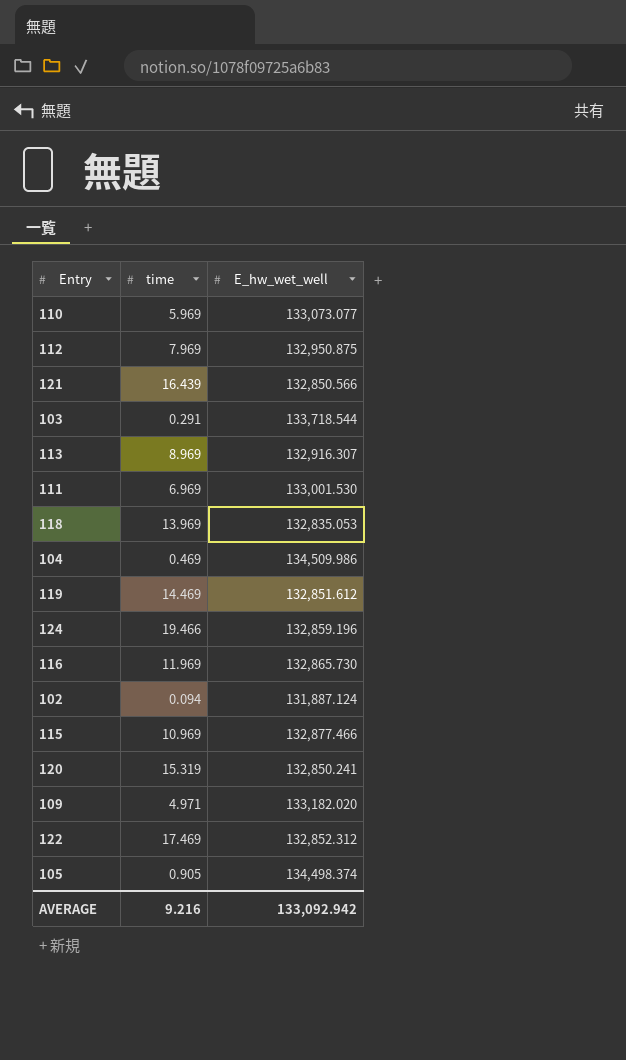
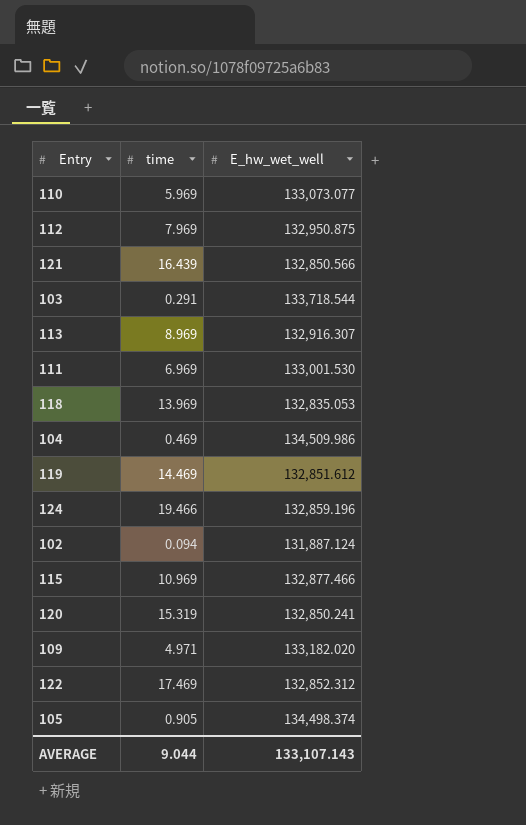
row 116: 11.969 | 132,865.730 -> none
AVERAGE | time: 9.216 -> 9.044
AVERAGE | E_hw_wet_well: 133,092.942 -> 133,107.143

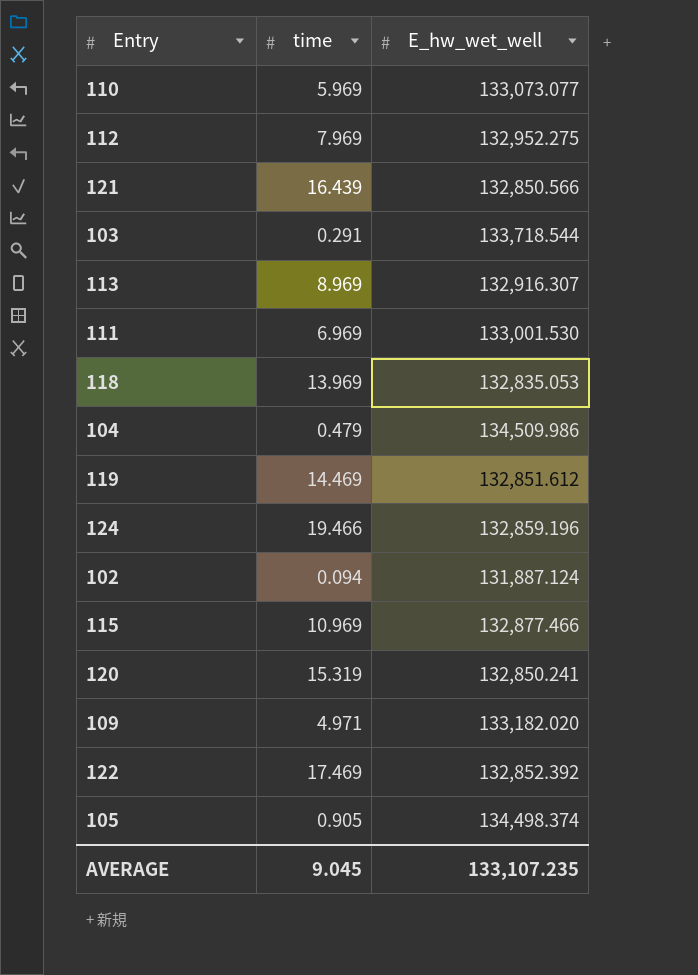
112 | E_hw_wet_well: 132,950.875 -> 132,952.275
104 | time: 0.469 -> 0.479
122 | E_hw_wet_well: 132,852.312 -> 132,852.392
AVERAGE | time: 9.044 -> 9.045
AVERAGE | E_hw_wet_well: 133,107.143 -> 133,107.235

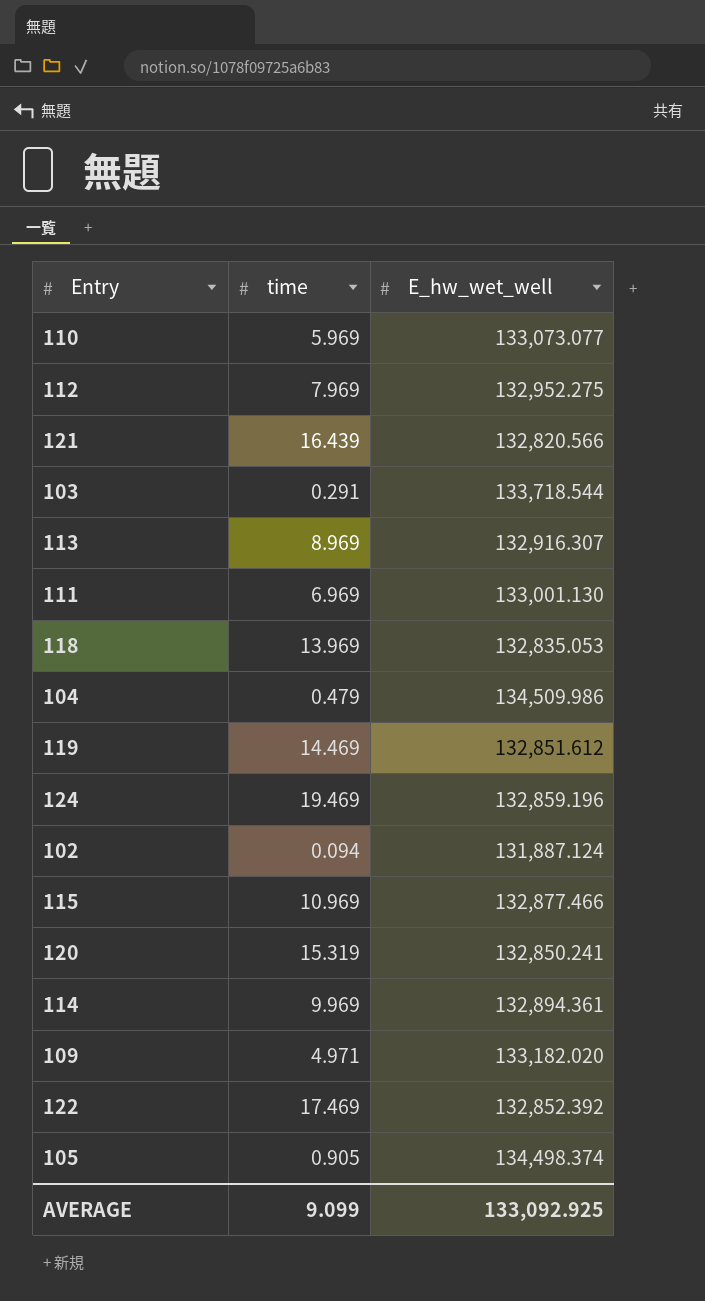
121 | E_hw_wet_well: 132,850.566 -> 132,820.566
111 | E_hw_wet_well: 133,001.530 -> 133,001.130
124 | time: 19.466 -> 19.469
row 114: none -> 9.969 | 132,894.361
AVERAGE | time: 9.045 -> 9.099
AVERAGE | E_hw_wet_well: 133,107.235 -> 133,092.925

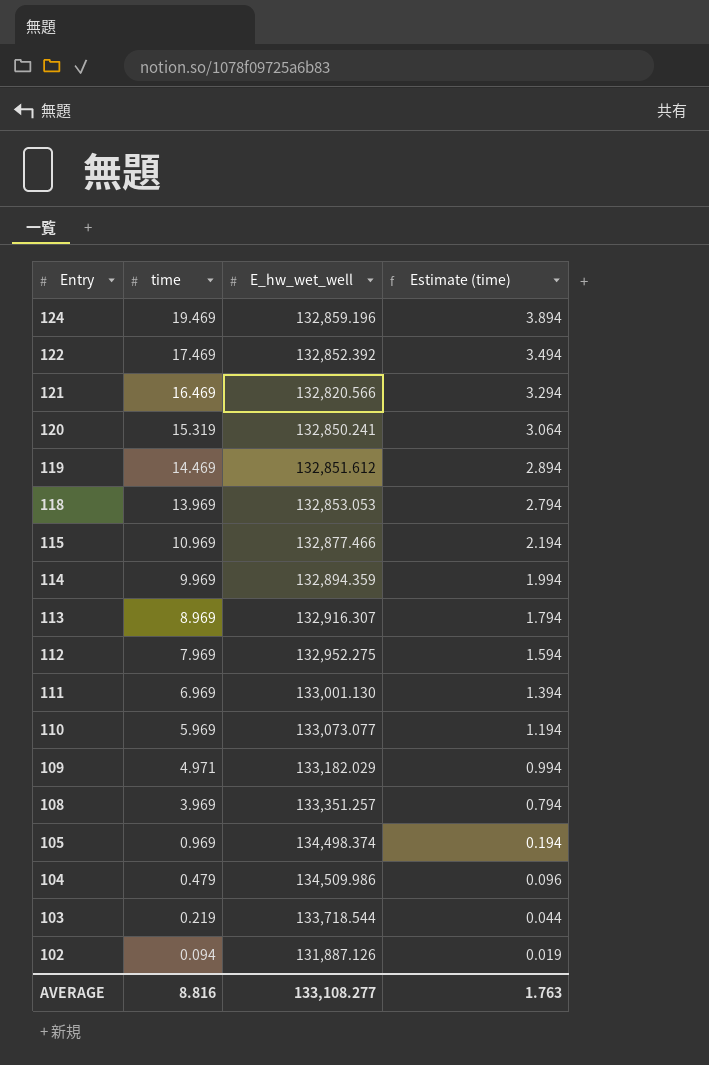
row order: none -> Entry descending
column Estimate (time) | formula: none -> [time] * 0.2
121 | time: 16.439 -> 16.469
118 | E_hw_wet_well: 132,835.053 -> 132,853.053
114 | E_hw_wet_well: 132,894.361 -> 132,894.359
109 | E_hw_wet_well: 133,182.020 -> 133,182.029
row 108: none -> 3.969 | 133,351.257 | 0.794
105 | time: 0.905 -> 0.969
103 | time: 0.291 -> 0.219
102 | E_hw_wet_well: 131,887.124 -> 131,887.126
AVERAGE | time: 9.099 -> 8.816
AVERAGE | E_hw_wet_well: 133,092.925 -> 133,108.277

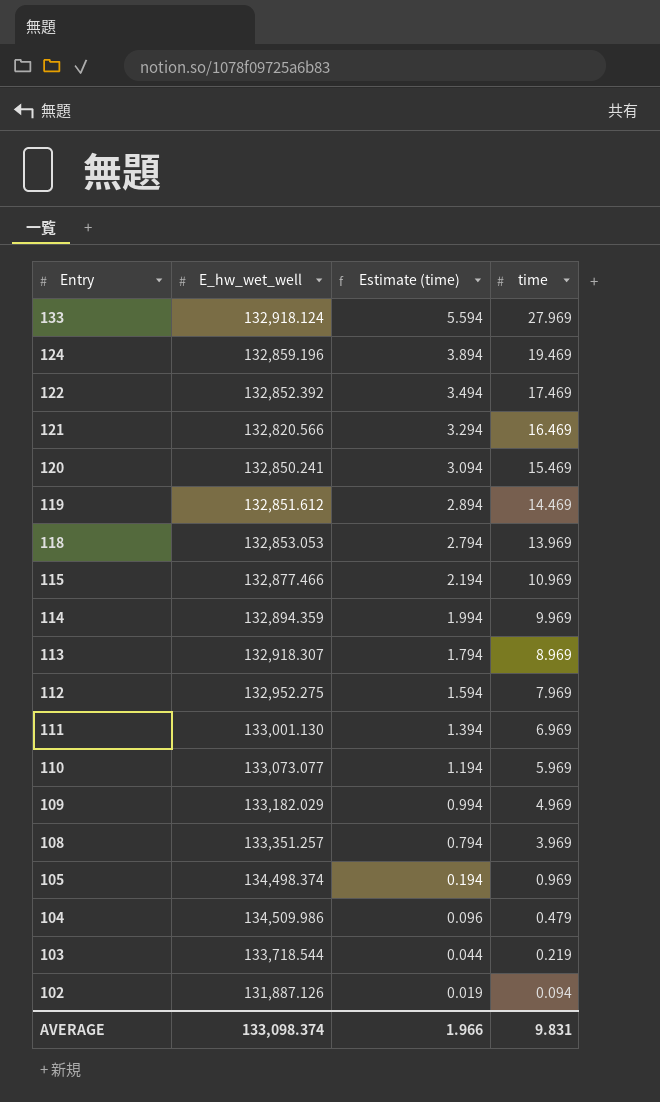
column time | position: 2 -> 4
row 133: none -> 132,918.124 | 5.594 | 27.969
120 | Estimate (time): 3.064 -> 3.094
120 | time: 15.319 -> 15.469
113 | E_hw_wet_well: 132,916.307 -> 132,918.307
109 | time: 4.971 -> 4.969
AVERAGE | E_hw_wet_well: 133,108.277 -> 133,098.374
AVERAGE | Estimate (time): 1.763 -> 1.966
AVERAGE | time: 8.816 -> 9.831

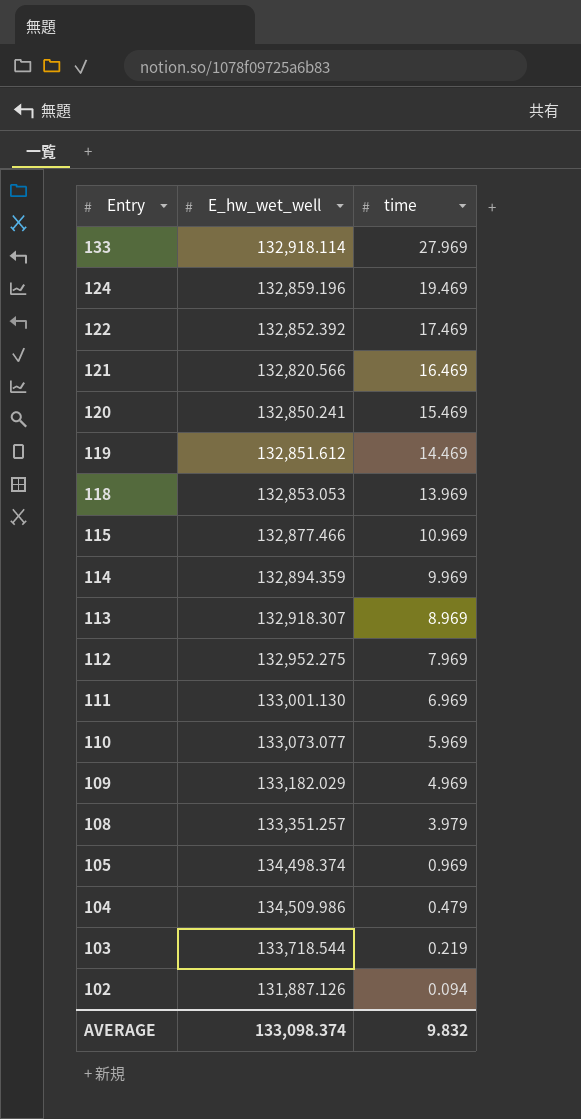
column Estimate (time) | formula: [time] * 0.2 -> none
133 | E_hw_wet_well: 132,918.124 -> 132,918.114
108 | time: 3.969 -> 3.979
AVERAGE | time: 9.831 -> 9.832

